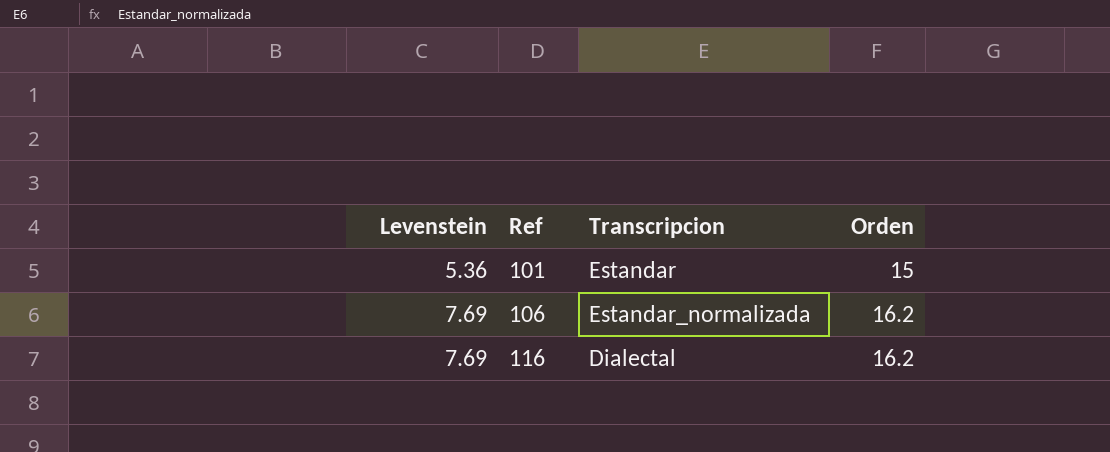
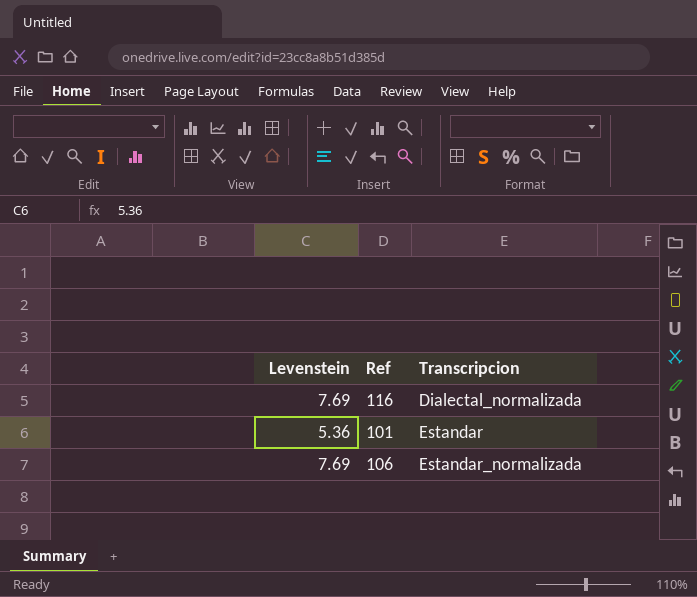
row order: Levenstein ascending -> Transcripcion ascending
column Orden | position: 4 -> none
116 | Transcripcion: Dialectal -> Dialectal_normalizada

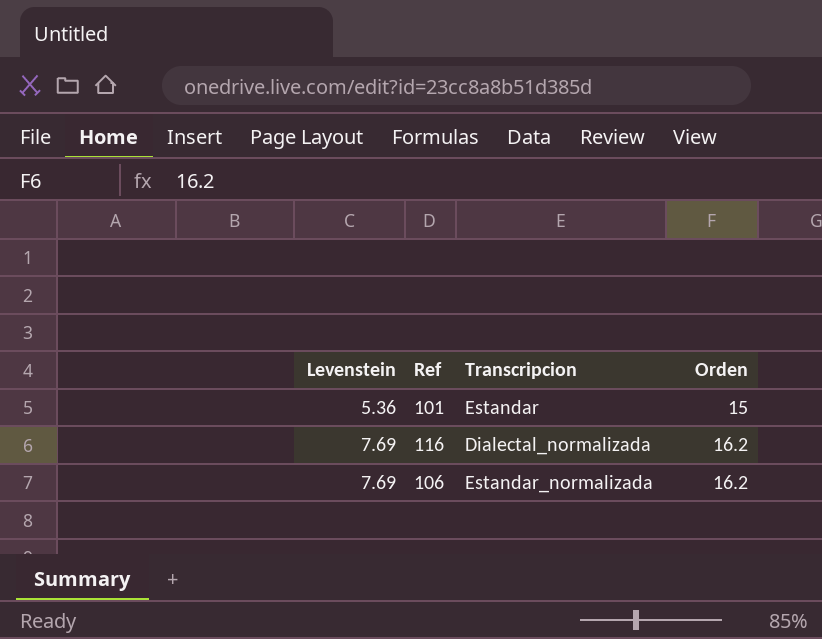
row order: Transcripcion ascending -> Levenstein ascending
column Orden | position: none -> 4

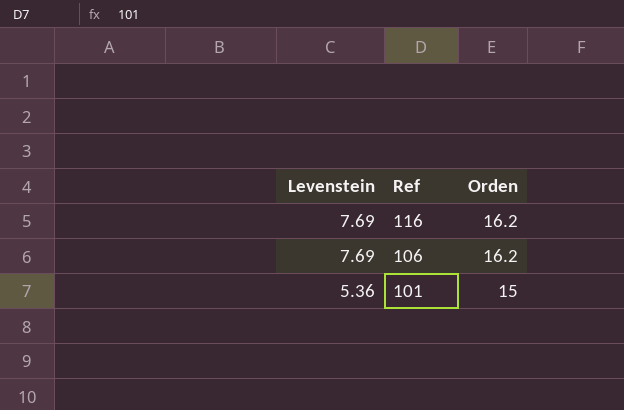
row order: Levenstein ascending -> Levenstein descending
column Transcripcion | position: 3 -> none

